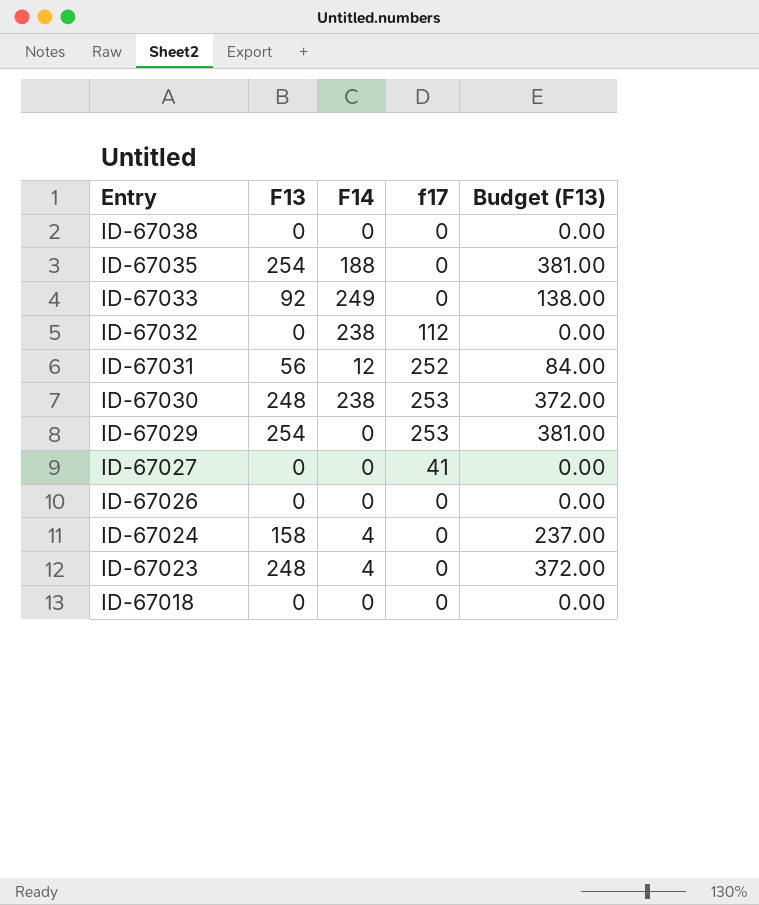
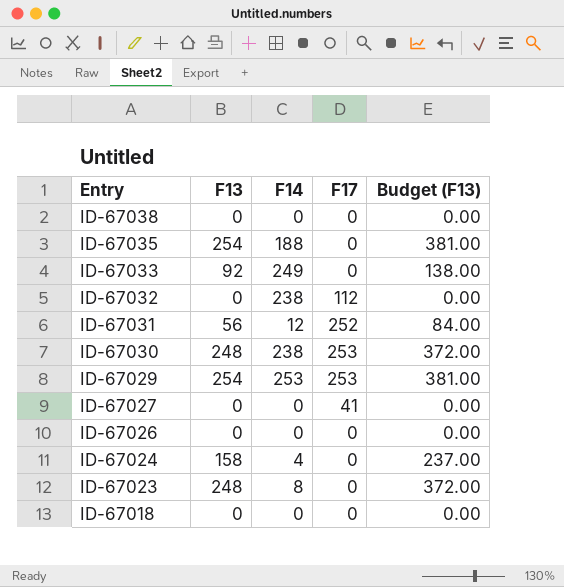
column name: f17 -> F17
ID-67029 | F14: 0 -> 253
ID-67023 | F14: 4 -> 8

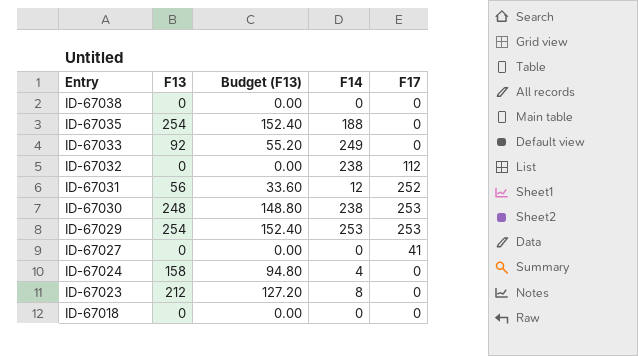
column Budget (F13) | formula: [F13] * 1.5 -> [F13] * 0.6
column Budget (F13) | position: 5 -> 3
row ID-67026: 0 | 0 | 0 | 0.00 -> none
ID-67023 | F13: 248 -> 212

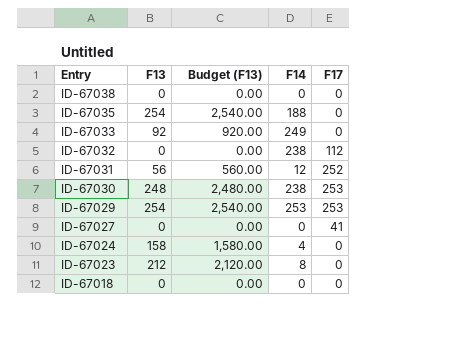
column Budget (F13) | formula: [F13] * 0.6 -> [F13] * 10

